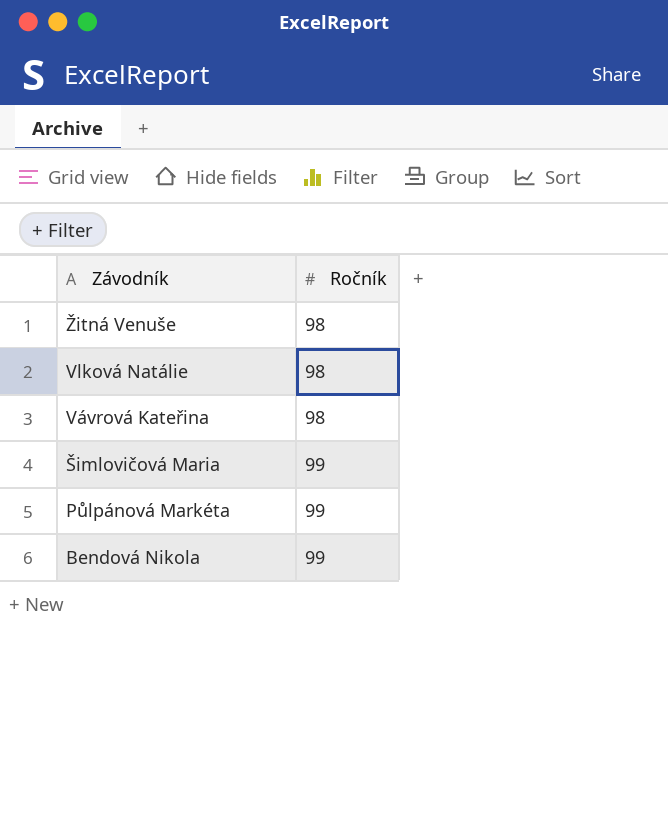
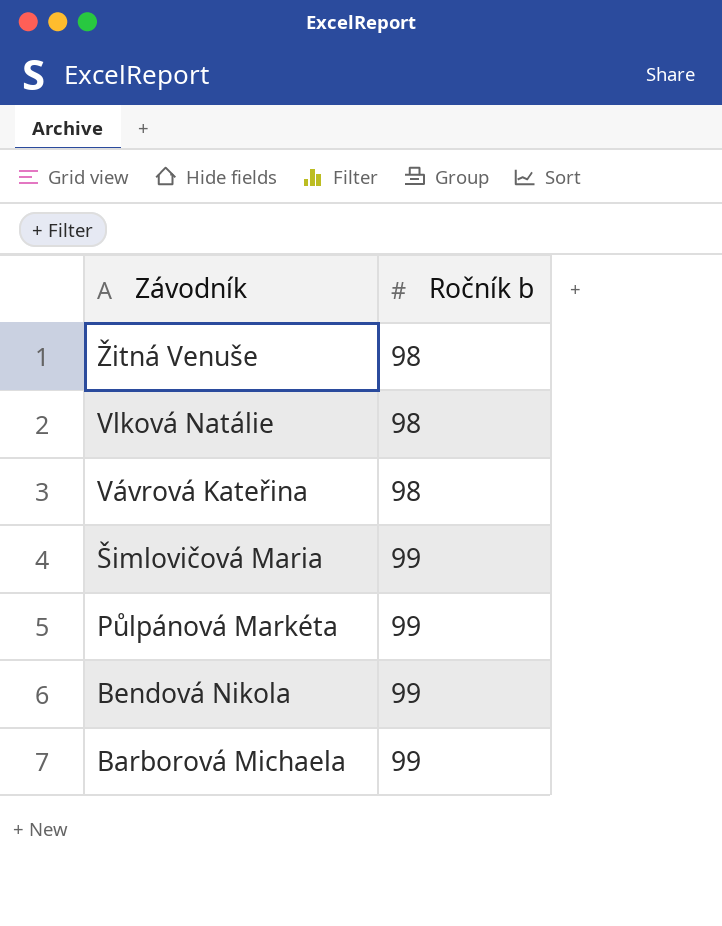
column name: Ročník -> Ročník b
row Barborová Michaela: none -> 99

